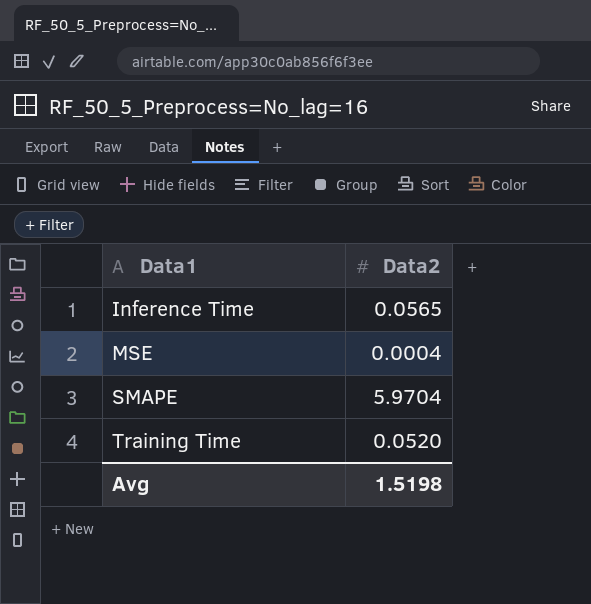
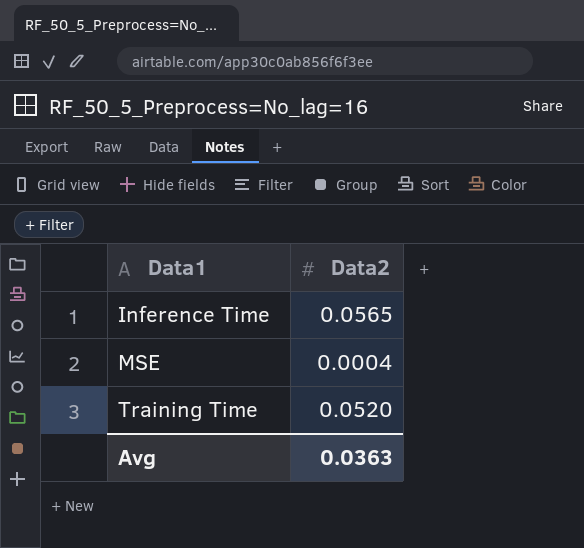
row SMAPE: 5.9704 -> none
Avg | Data2: 1.5198 -> 0.0363

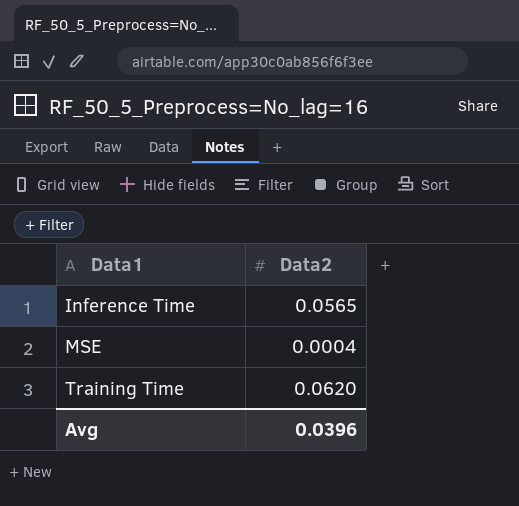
Training Time | Data2: 0.0520 -> 0.0620
Avg | Data2: 0.0363 -> 0.0396

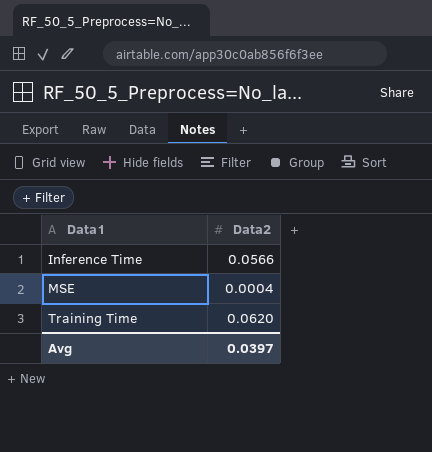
Inference Time | Data2: 0.0565 -> 0.0566
Avg | Data2: 0.0396 -> 0.0397

